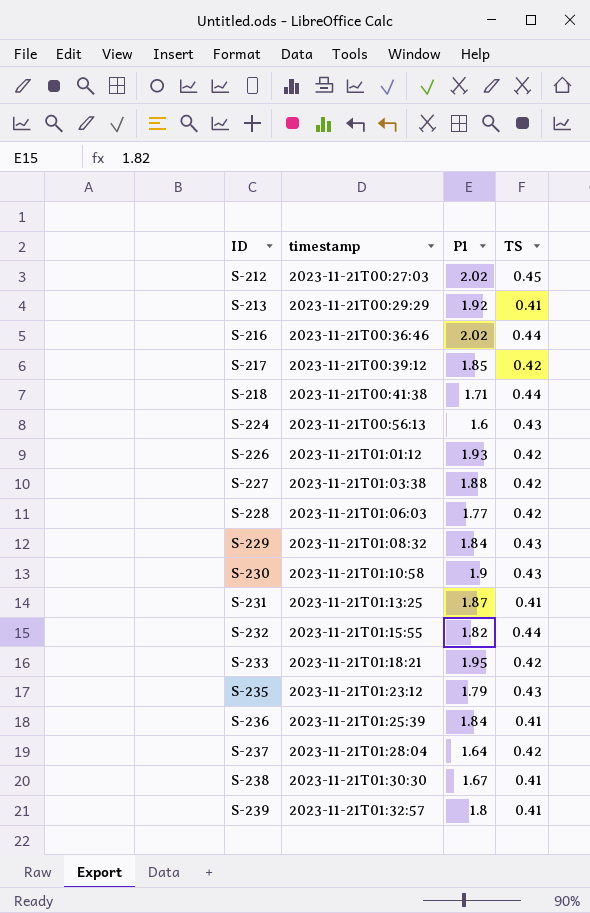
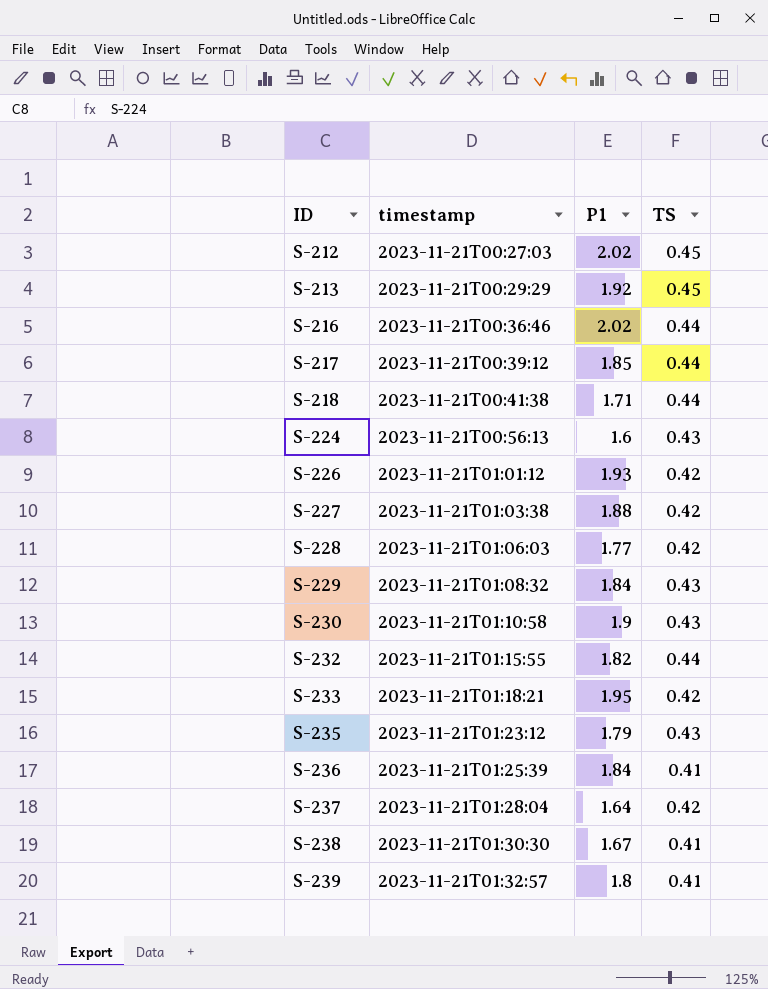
row S-231: 2023-11-21T01:13:25 | 1.87 | 0.41 -> none
S-213 | TS: 0.41 -> 0.45
S-217 | TS: 0.42 -> 0.44

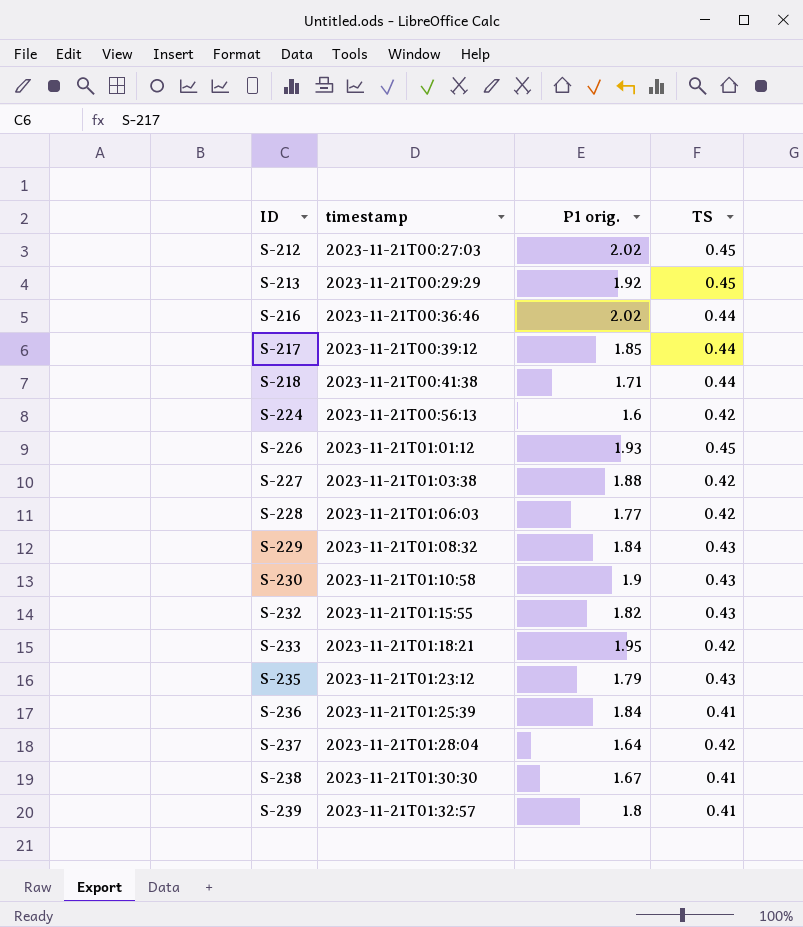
column name: P1 -> P1 orig.
S-224 | TS: 0.43 -> 0.42
S-226 | TS: 0.42 -> 0.45
S-232 | TS: 0.44 -> 0.43

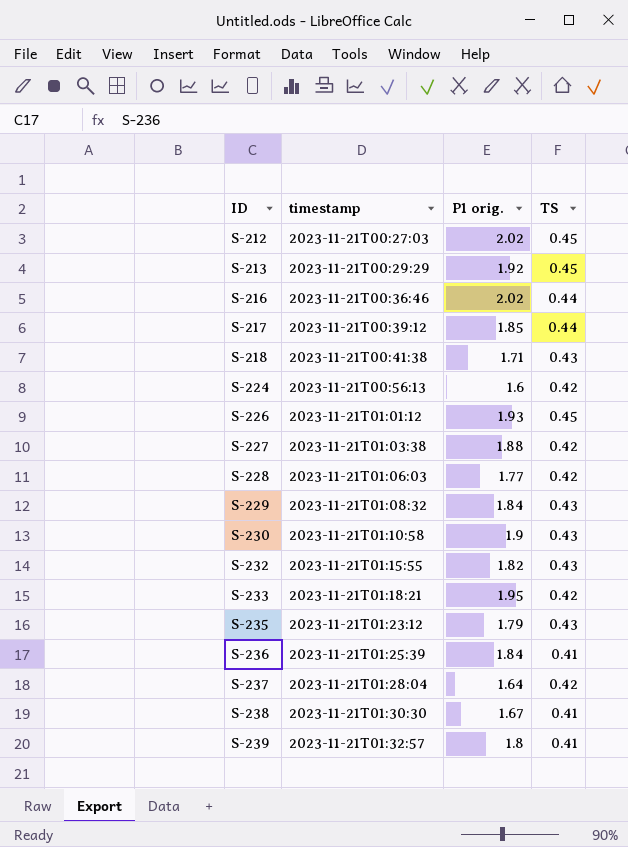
S-218 | TS: 0.44 -> 0.43

